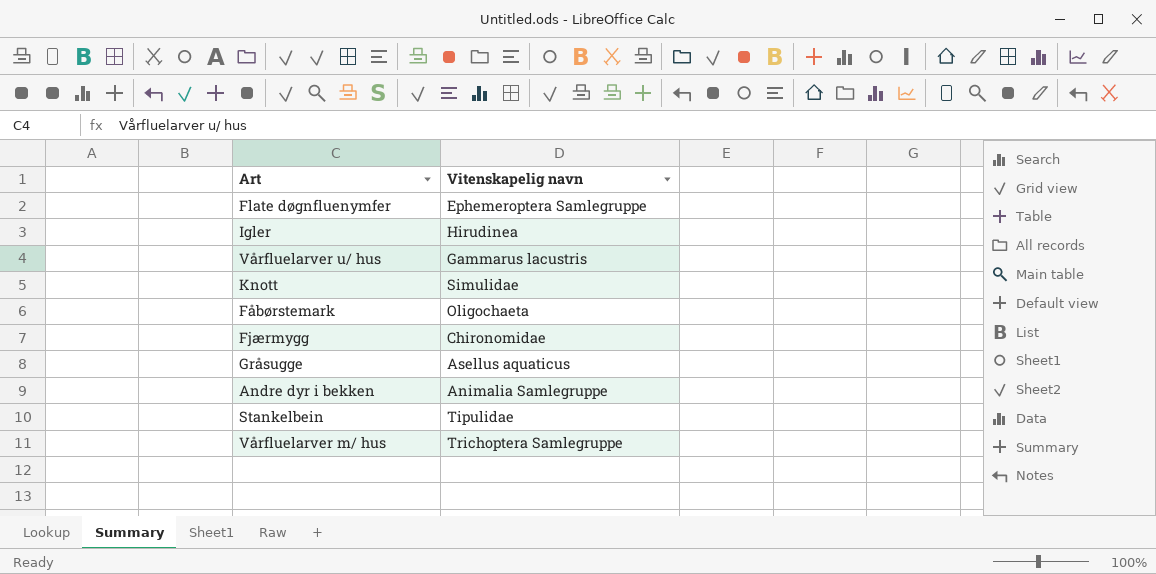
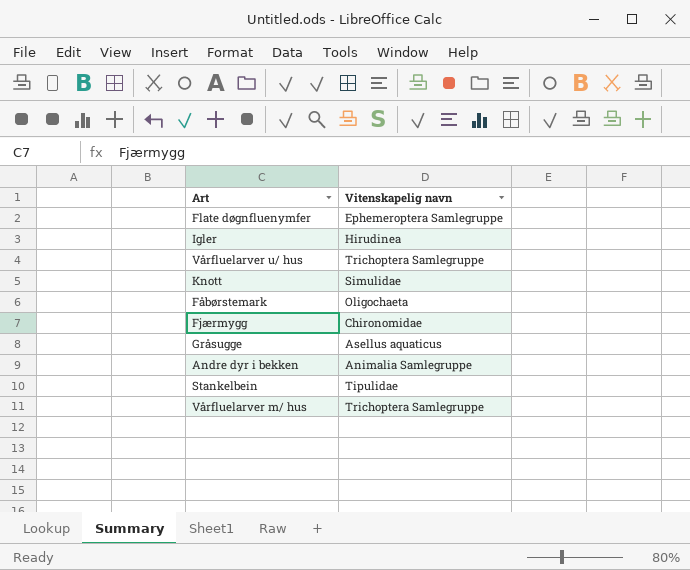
Vårfluelarver u/ hus | Vitenskapelig navn: Gammarus lacustris -> Trichoptera Samlegruppe

